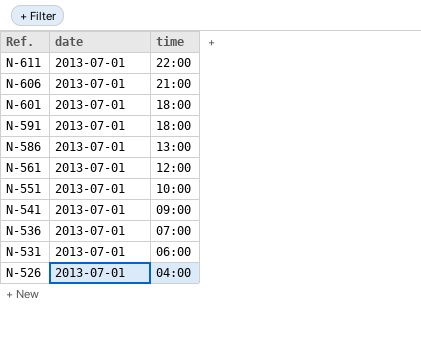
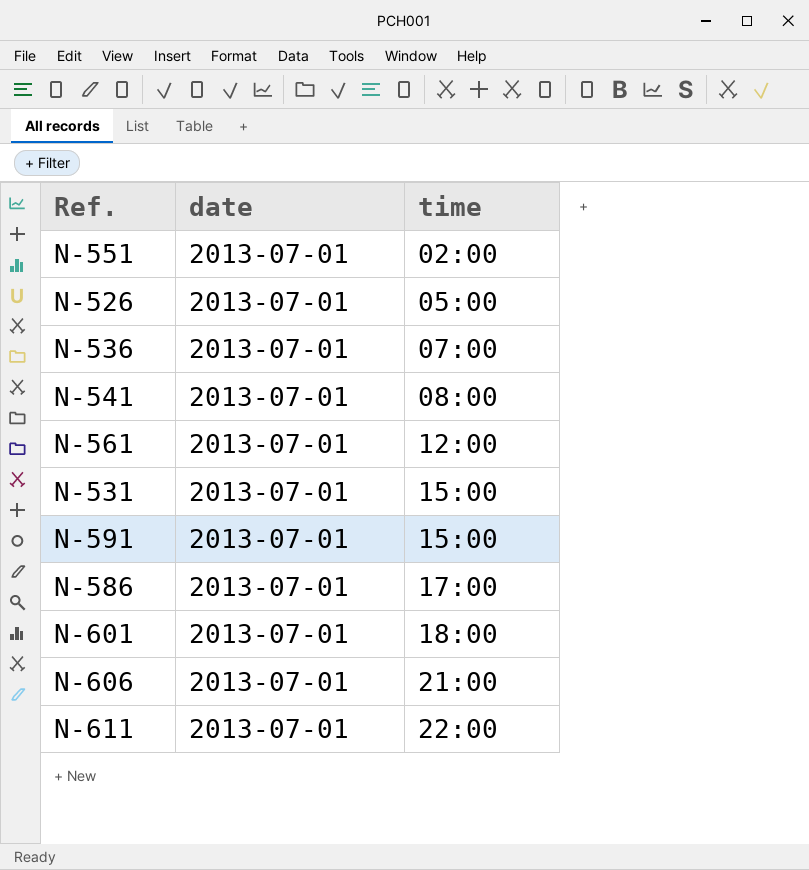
row order: Ref. descending -> time ascending
N-551 | time: 10:00 -> 02:00
N-526 | time: 04:00 -> 05:00
N-541 | time: 09:00 -> 08:00
N-531 | time: 06:00 -> 15:00
N-591 | time: 18:00 -> 15:00
N-586 | time: 13:00 -> 17:00

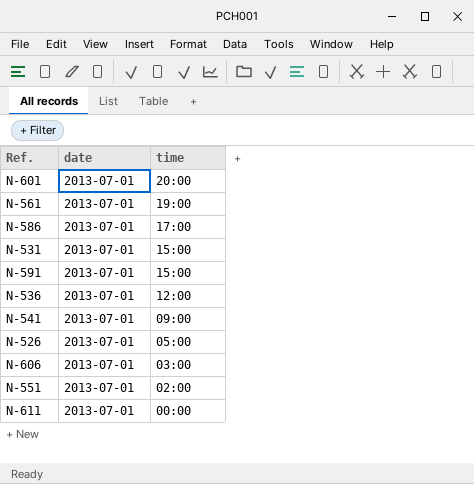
row order: time ascending -> time descending
N-601 | time: 18:00 -> 20:00
N-561 | time: 12:00 -> 19:00
N-536 | time: 07:00 -> 12:00
N-541 | time: 08:00 -> 09:00
N-606 | time: 21:00 -> 03:00
N-611 | time: 22:00 -> 00:00

